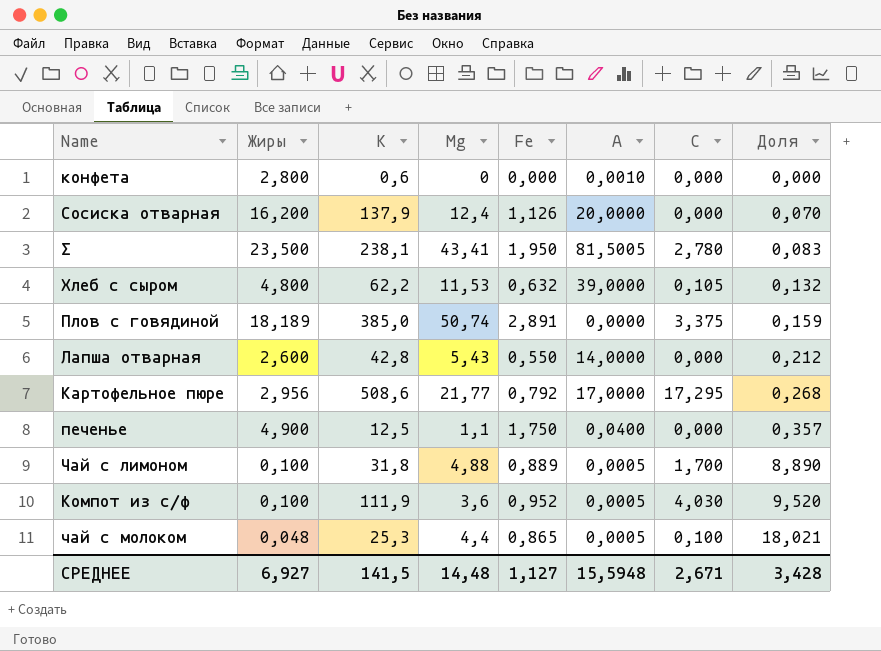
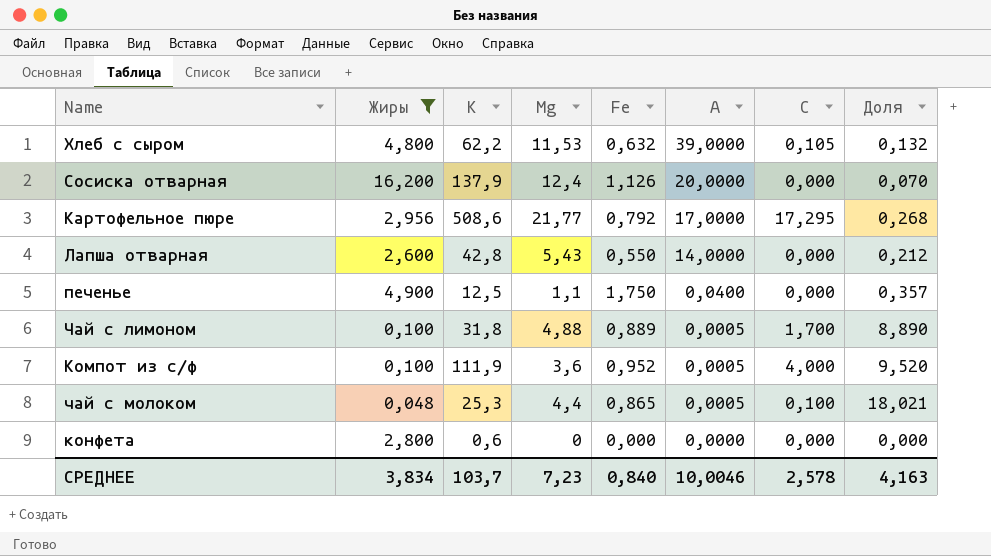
filter: none -> Жиры <= 16,200
row order: Доля ascending -> А descending
Компот из с/ф | С: 4,030 -> 4,000
конфета | А: 0,0010 -> 0,0000
СРЕДНЕЕ | Жиры: 6,927 -> 3,834
СРЕДНЕЕ | K: 141,5 -> 103,7
СРЕДНЕЕ | Mg: 14,48 -> 7,23
СРЕДНЕЕ | Fe: 1,127 -> 0,840
СРЕДНЕЕ | А: 15,5948 -> 10,0046
СРЕДНЕЕ | С: 2,671 -> 2,578
СРЕДНЕЕ | Доля: 3,428 -> 4,163

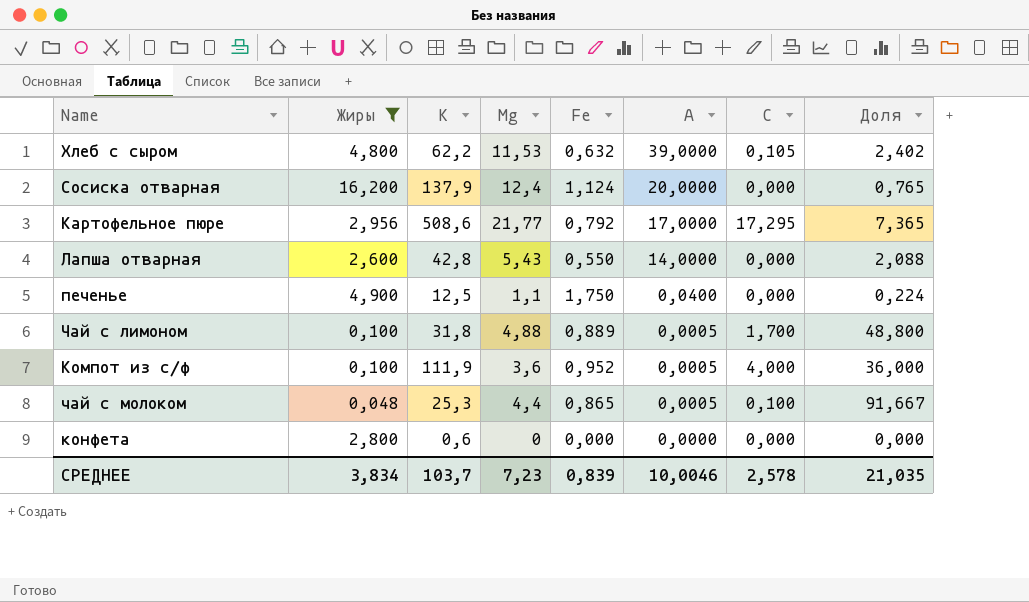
column Доля | formula: [Fe] / [Жиры] -> [Mg] / [Жиры]
Сосиска отварная | Fe: 1,126 -> 1,124
СРЕДНЕЕ | Fe: 0,840 -> 0,839
СРЕДНЕЕ | Доля: 4,163 -> 21,035

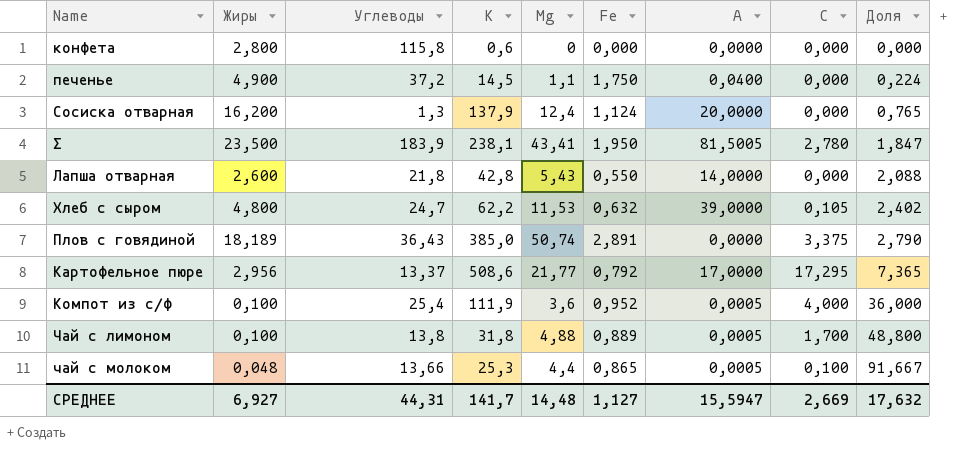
filter: Жиры <= 16,200 -> none
row order: А descending -> Доля ascending
column Углеводы | position: none -> 3
печенье | K: 12,5 -> 14,5
СРЕДНЕЕ | Жиры: 3,834 -> 6,927
СРЕДНЕЕ | K: 103,7 -> 141,7
СРЕДНЕЕ | Mg: 7,23 -> 14,48
СРЕДНЕЕ | Fe: 0,839 -> 1,127
СРЕДНЕЕ | А: 10,0046 -> 15,5947
СРЕДНЕЕ | С: 2,578 -> 2,669
СРЕДНЕЕ | Доля: 21,035 -> 17,632

